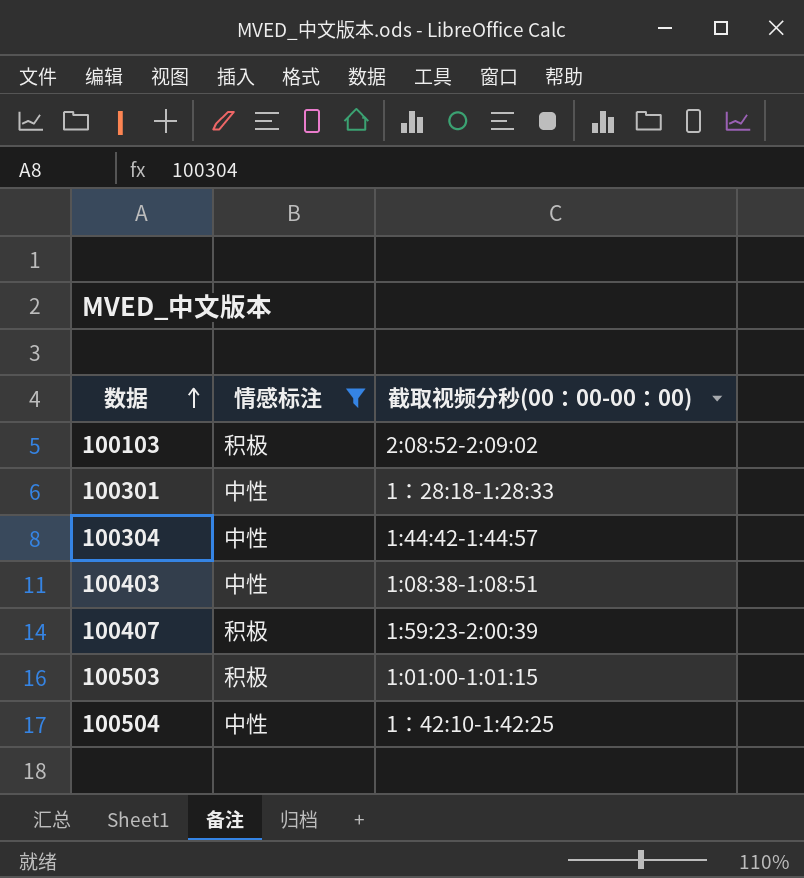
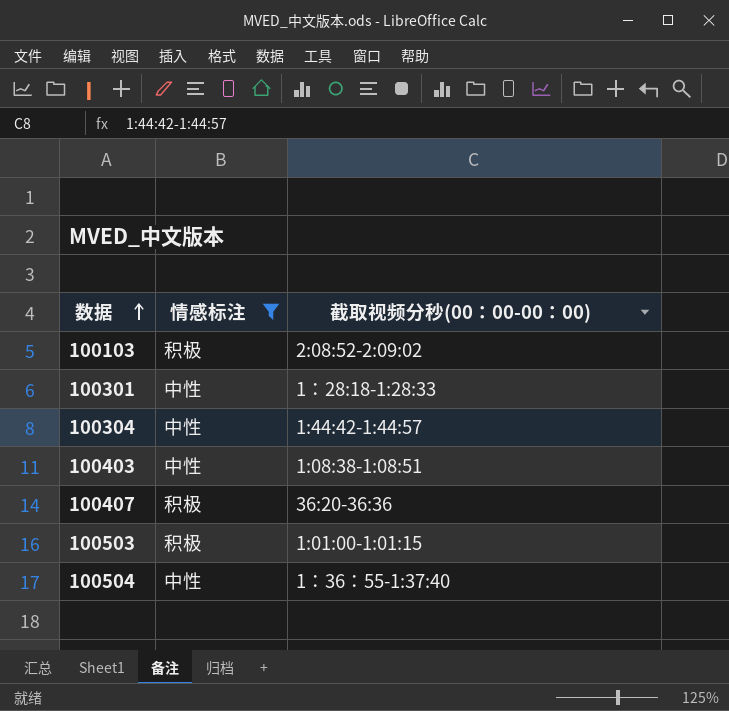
100407 | 截取视频分秒(00：00-00：00): 1:59:23-2:00:39 -> 36:20-36:36
100504 | 截取视频分秒(00：00-00：00): 1：42:10-1:42:25 -> 1：36：55-1:37:40

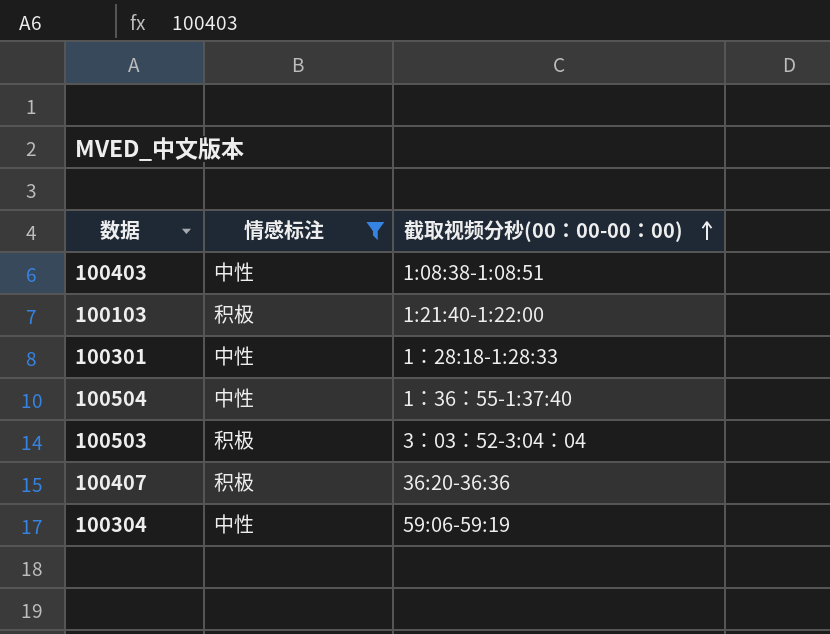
row order: 数据 ascending -> 截取视频分秒(00：00-00：00) ascending
100103 | 截取视频分秒(00：00-00：00): 2:08:52-2:09:02 -> 1:21:40-1:22:00
100503 | 截取视频分秒(00：00-00：00): 1:01:00-1:01:15 -> 3：03：52-3:04：04
100304 | 截取视频分秒(00：00-00：00): 1:44:42-1:44:57 -> 59:06-59:19

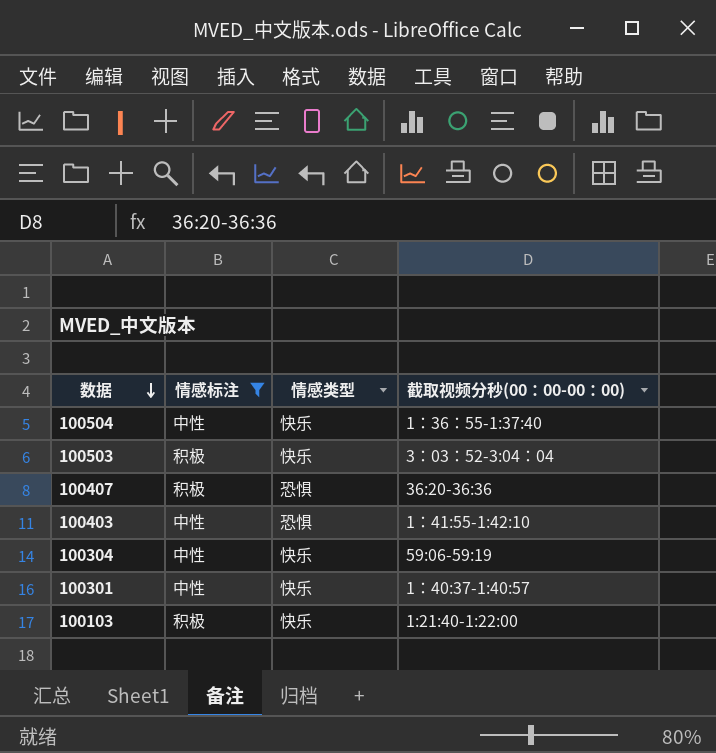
row order: 截取视频分秒(00：00-00：00) ascending -> 数据 descending
column 情感类型 | position: none -> 3
100403 | 截取视频分秒(00：00-00：00): 1:08:38-1:08:51 -> 1：41:55-1:42:10
100301 | 截取视频分秒(00：00-00：00): 1：28:18-1:28:33 -> 1：40:37-1:40:57

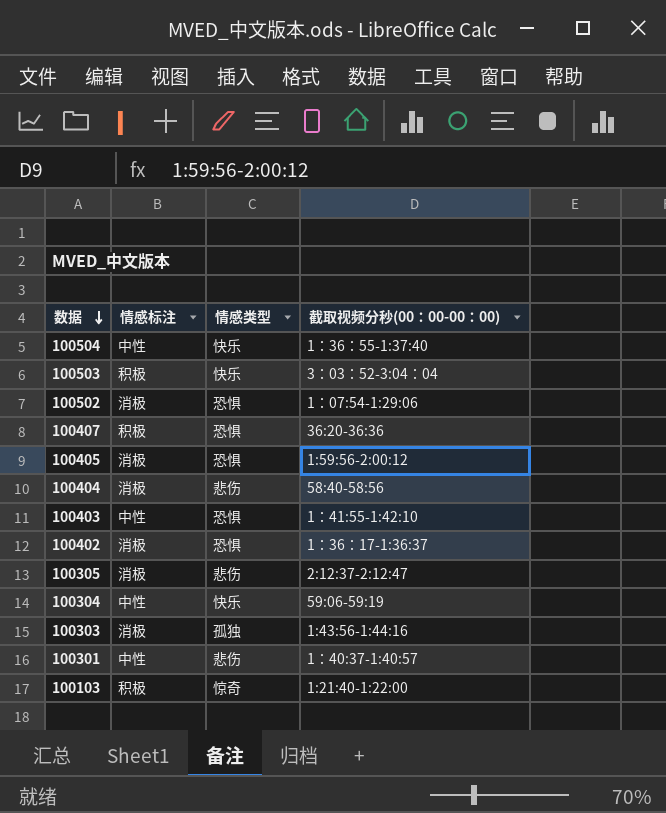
filter: 情感标注 != 消极 -> none
100301 | 情感类型: 快乐 -> 悲伤
100103 | 情感类型: 快乐 -> 惊奇

